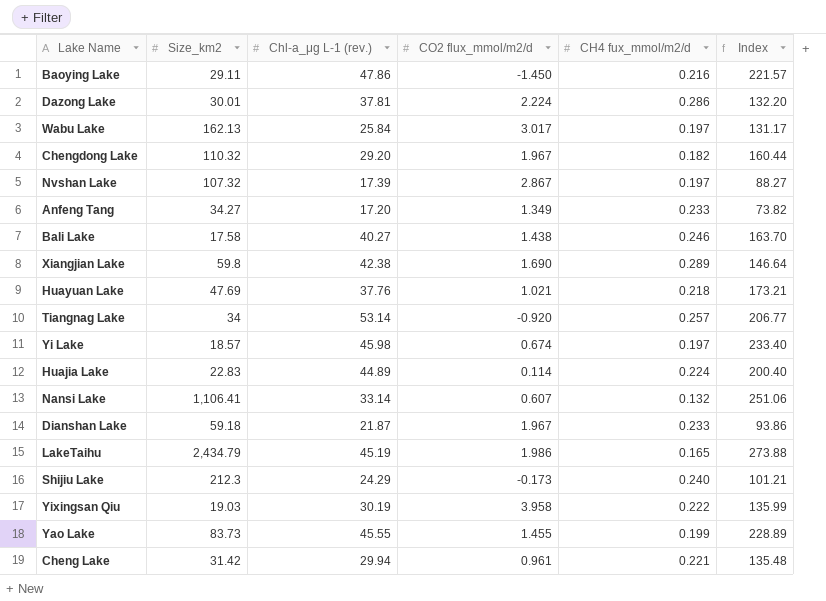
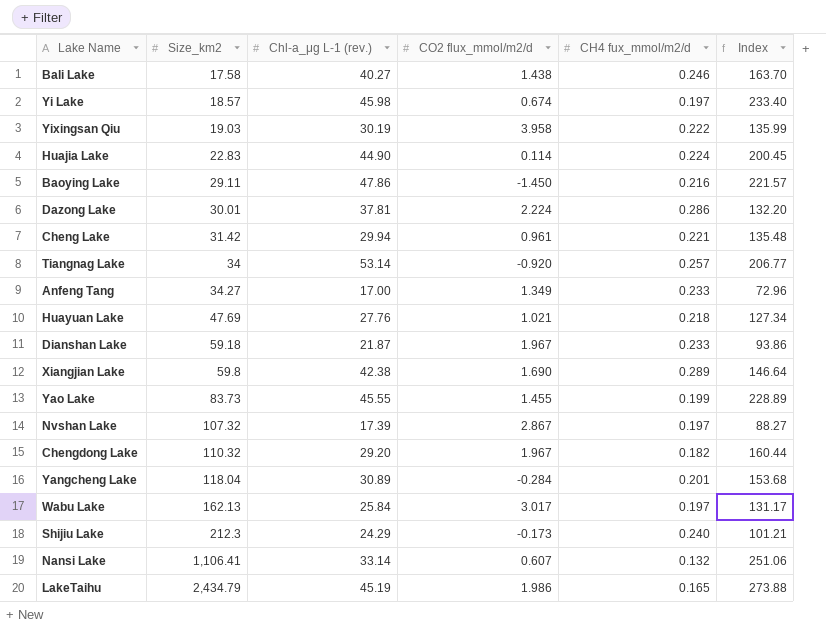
row order: none -> Size_km2 ascending
Huajia Lake | Chl-a_μg L-1 (rev.): 44.89 -> 44.90
Huajia Lake | Index: 200.40 -> 200.45
Anfeng Tang | Chl-a_μg L-1 (rev.): 17.20 -> 17.00
Anfeng Tang | Index: 73.82 -> 72.96
Huayuan Lake | Chl-a_μg L-1 (rev.): 37.76 -> 27.76
Huayuan Lake | Index: 173.21 -> 127.34
row Yangcheng Lake: none -> 118.04 | 30.89 | -0.284 | 0.201 | 153.68

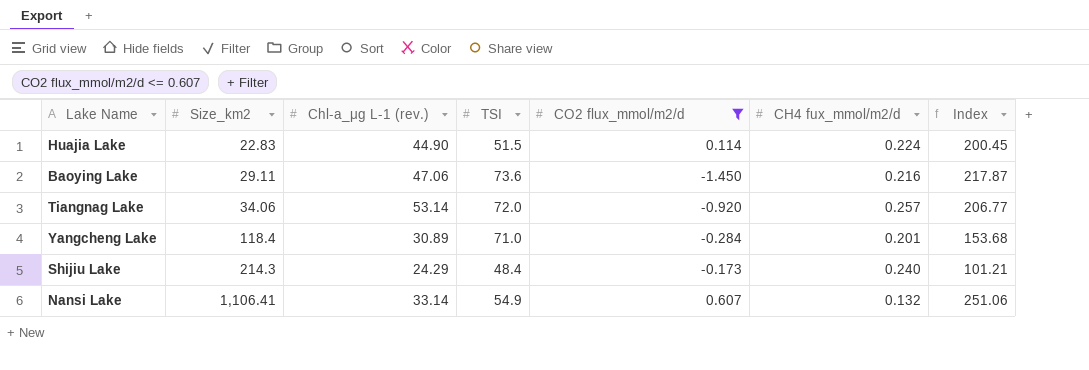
filter: none -> CO2 flux_mmol/m2/d <= 0.607
column TSI | position: none -> 4
Baoying Lake | Chl-a_μg L-1 (rev.): 47.86 -> 47.06
Baoying Lake | Index: 221.57 -> 217.87
Tiangnag Lake | Size_km2: 34 -> 34.06
Yangcheng Lake | Size_km2: 118.04 -> 118.4
Shijiu Lake | Size_km2: 212.3 -> 214.3

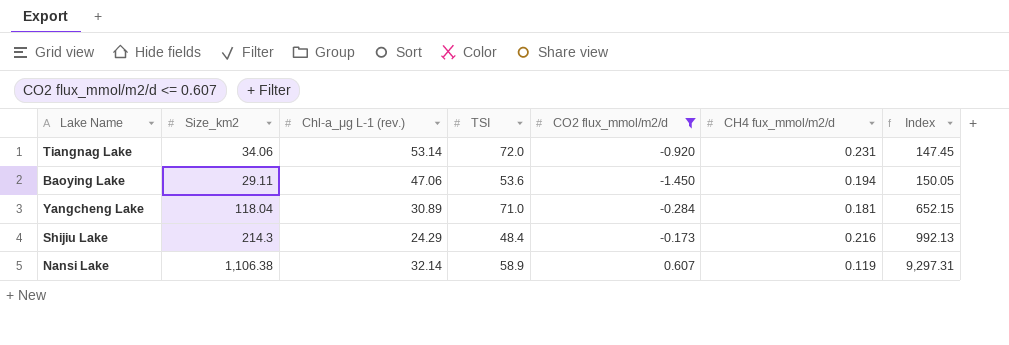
row order: Size_km2 ascending -> Index ascending
column Index | formula: [Chl-a_μg L-1 (rev.)] / [CH4 fux_mmol/m2/d] -> [Size_km2] / [CH4 fux_mmol/m2/d]
row Huajia Lake: 22.83 | 44.90 | 51.5 | 0.114 | 0.224 | 200.45 -> none
Tiangnag Lake | CH4 fux_mmol/m2/d: 0.257 -> 0.231
Baoying Lake | TSI: 73.6 -> 53.6
Baoying Lake | CH4 fux_mmol/m2/d: 0.216 -> 0.194
Yangcheng Lake | Size_km2: 118.4 -> 118.04
Yangcheng Lake | CH4 fux_mmol/m2/d: 0.201 -> 0.181
Shijiu Lake | CH4 fux_mmol/m2/d: 0.240 -> 0.216
Nansi Lake | Size_km2: 1,106.41 -> 1,106.38
Nansi Lake | Chl-a_μg L-1 (rev.): 33.14 -> 32.14
Nansi Lake | TSI: 54.9 -> 58.9
Nansi Lake | CH4 fux_mmol/m2/d: 0.132 -> 0.119

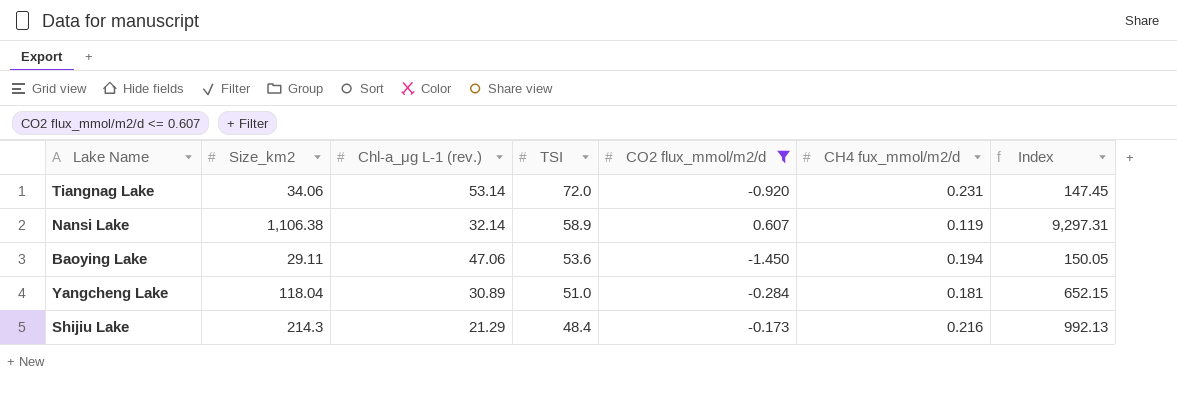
row order: Index ascending -> TSI descending
Yangcheng Lake | TSI: 71.0 -> 51.0
Shijiu Lake | Chl-a_μg L-1 (rev.): 24.29 -> 21.29

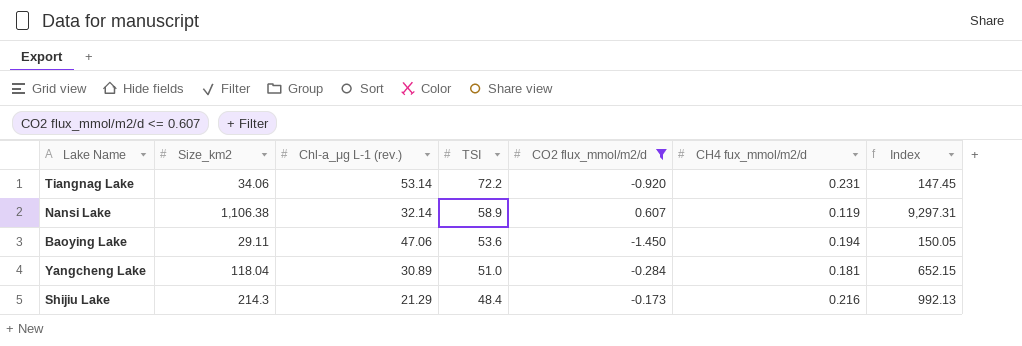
Tiangnag Lake | TSI: 72.0 -> 72.2

